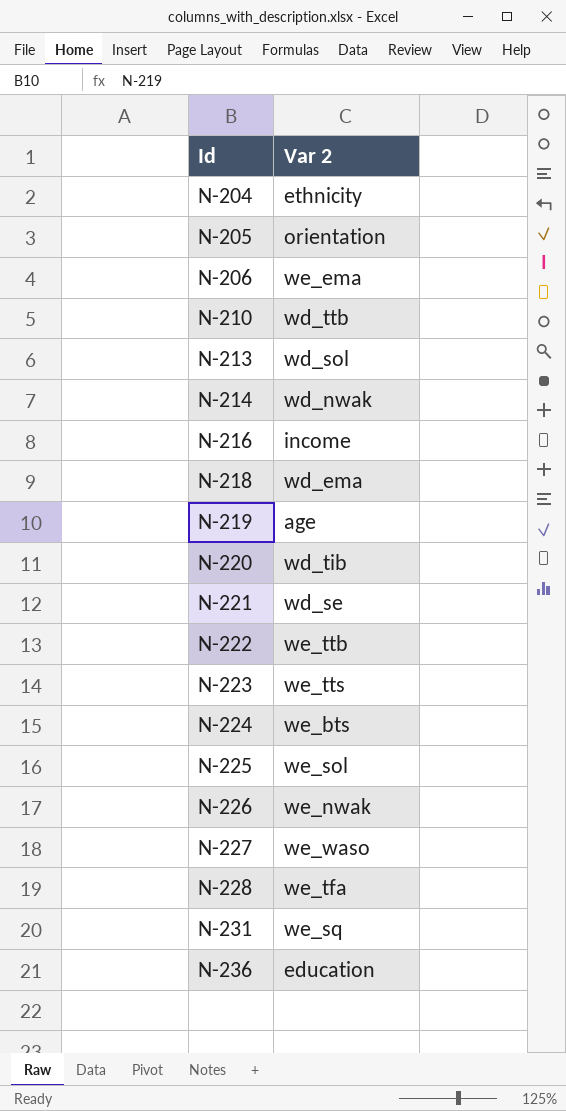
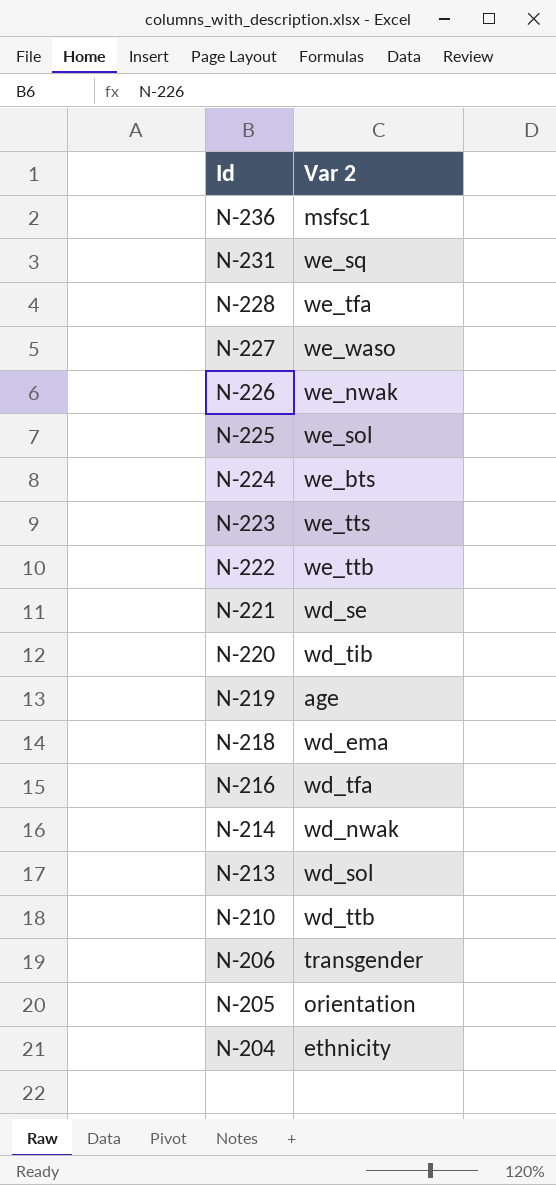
row order: Id ascending -> Id descending
N-236 | Var 2: education -> msfsc1
N-216 | Var 2: income -> wd_tfa
N-206 | Var 2: we_ema -> transgender

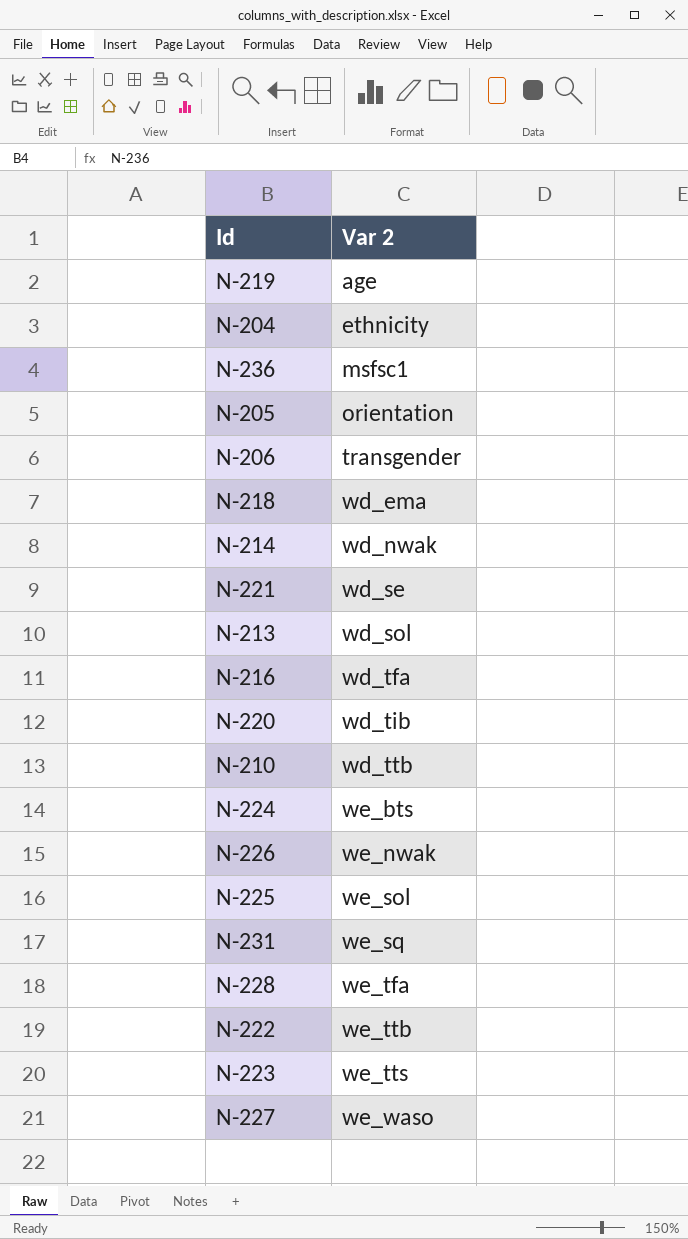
row order: Id descending -> Var 2 ascending

